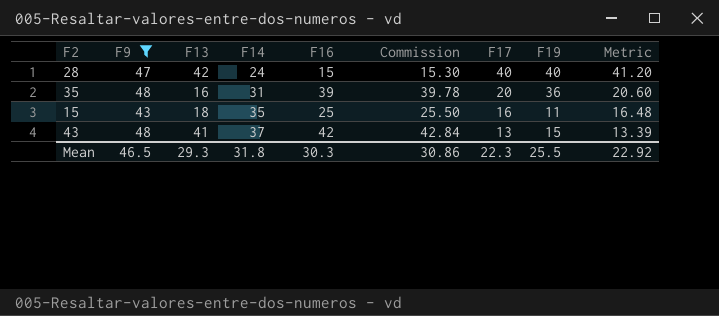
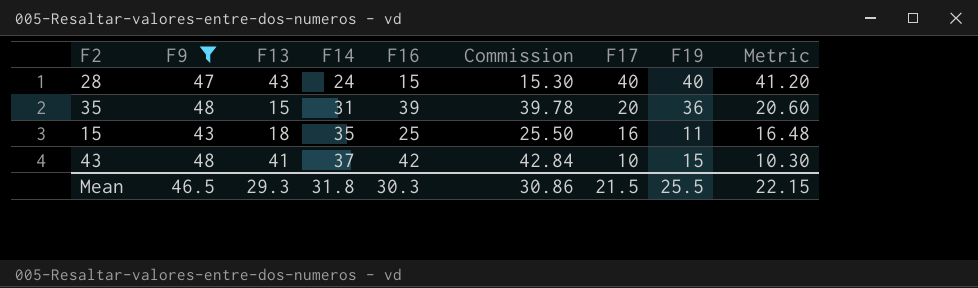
28 | F13: 42 -> 43
35 | F13: 16 -> 15
43 | F17: 13 -> 10
43 | Metric: 13.39 -> 10.30
Mean | F17: 22.3 -> 21.5
Mean | Metric: 22.92 -> 22.15

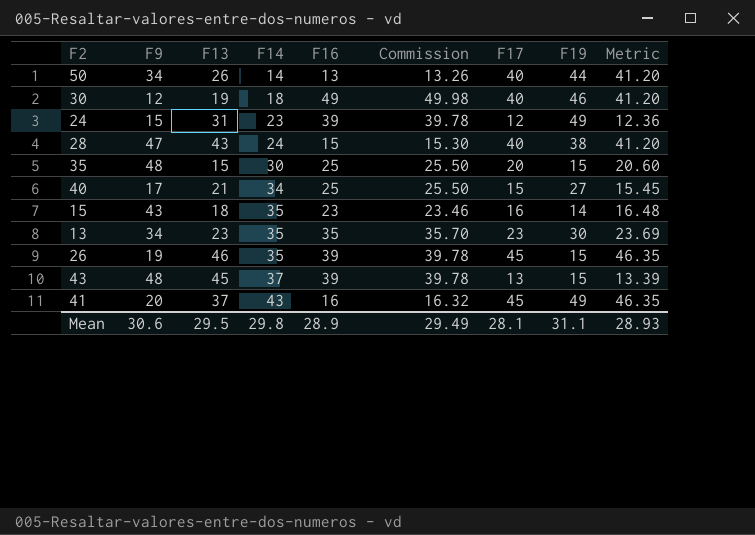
filter: F9 >= 43 -> none
28 | F19: 40 -> 38
35 | F14: 31 -> 30
35 | F16: 39 -> 25
35 | Commission: 39.78 -> 25.50
35 | F19: 36 -> 15
15 | F16: 25 -> 23
15 | Commission: 25.50 -> 23.46
15 | F19: 11 -> 14
43 | F13: 41 -> 45
43 | F16: 42 -> 39
43 | Commission: 42.84 -> 39.78
43 | F17: 10 -> 13
43 | Metric: 10.30 -> 13.39
Mean | F9: 46.5 -> 30.6
Mean | F13: 29.3 -> 29.5
Mean | F14: 31.8 -> 29.8
Mean | F16: 30.3 -> 28.9
Mean | Commission: 30.86 -> 29.49
Mean | F17: 21.5 -> 28.1
Mean | F19: 25.5 -> 31.1
Mean | Metric: 22.15 -> 28.93

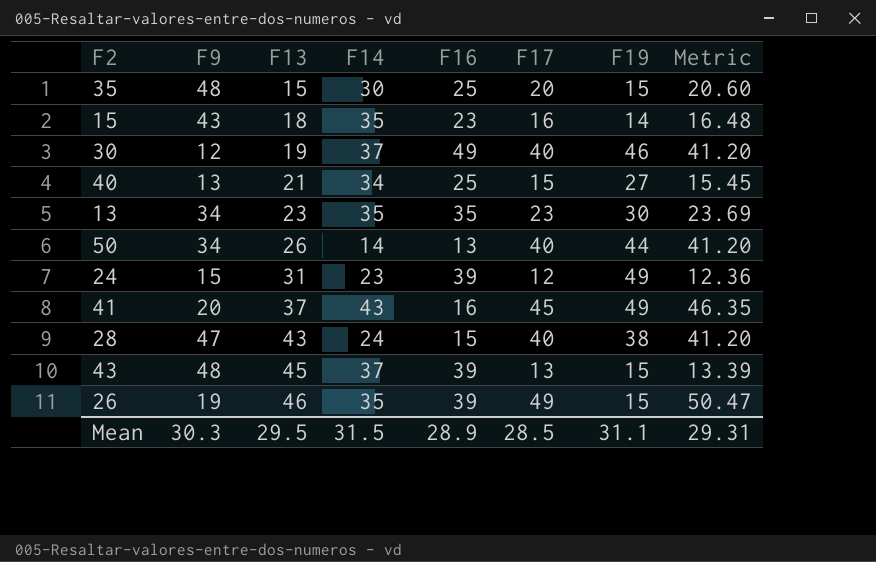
row order: F14 ascending -> F13 ascending
column Commission | formula: [F16] * 1.02 -> none
30 | F14: 18 -> 37
40 | F9: 17 -> 13
26 | F17: 45 -> 49
26 | Metric: 46.35 -> 50.47
Mean | F9: 30.6 -> 30.3
Mean | F14: 29.8 -> 31.5
Mean | F17: 28.1 -> 28.5
Mean | Metric: 28.93 -> 29.31

